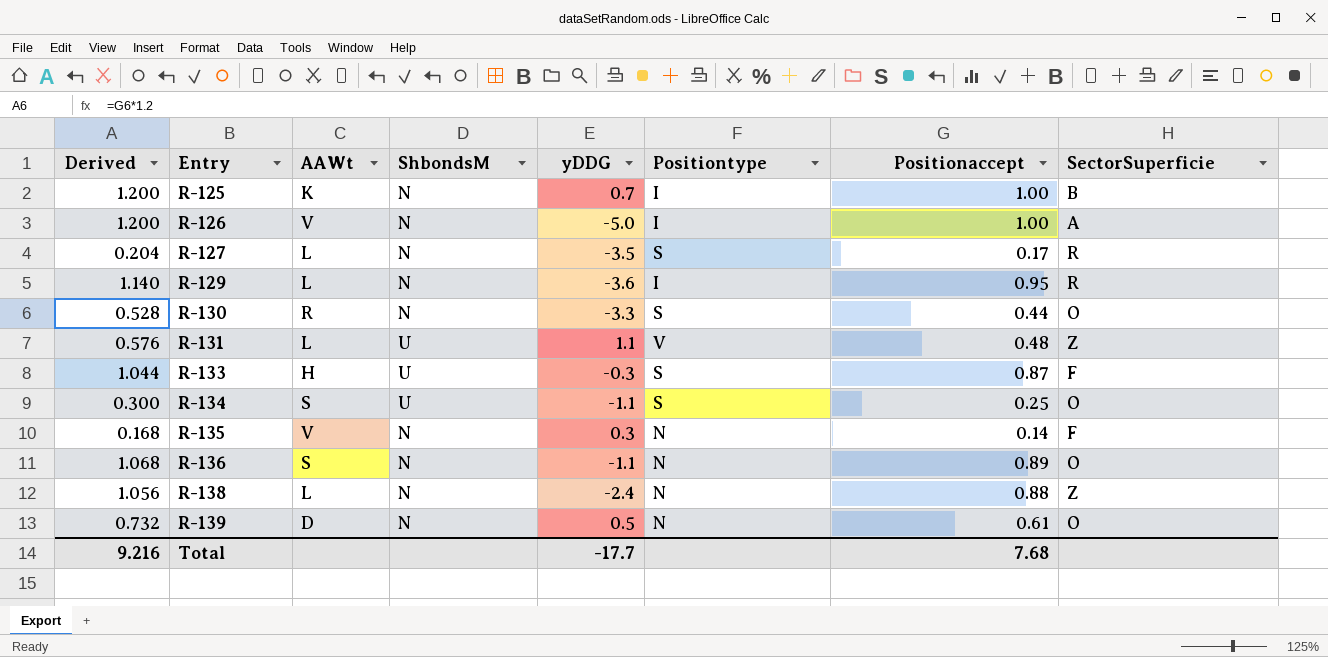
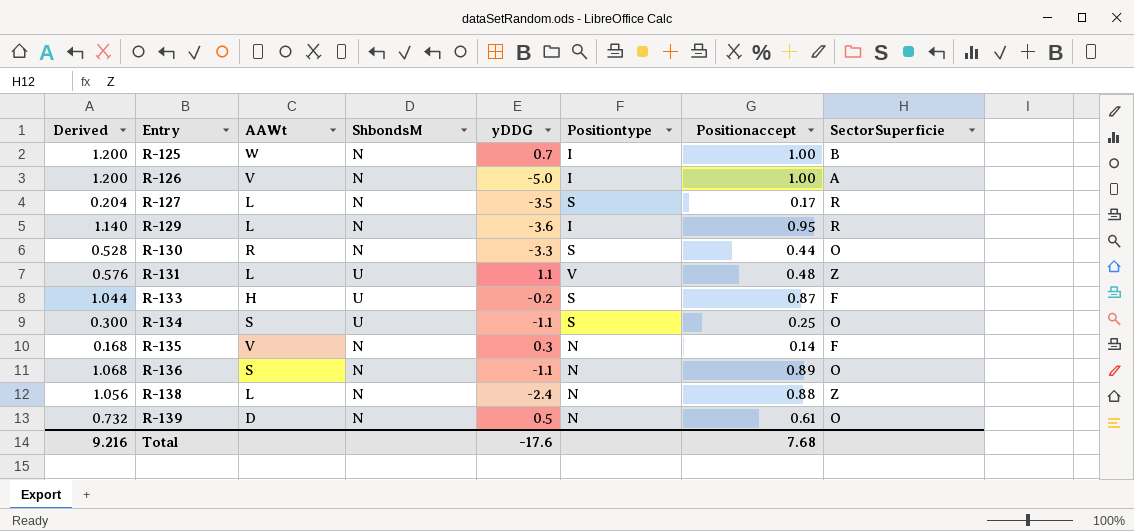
R-125 | AAWt: K -> W
R-133 | yDDG: -0.3 -> -0.2
Total | yDDG: -17.7 -> -17.6

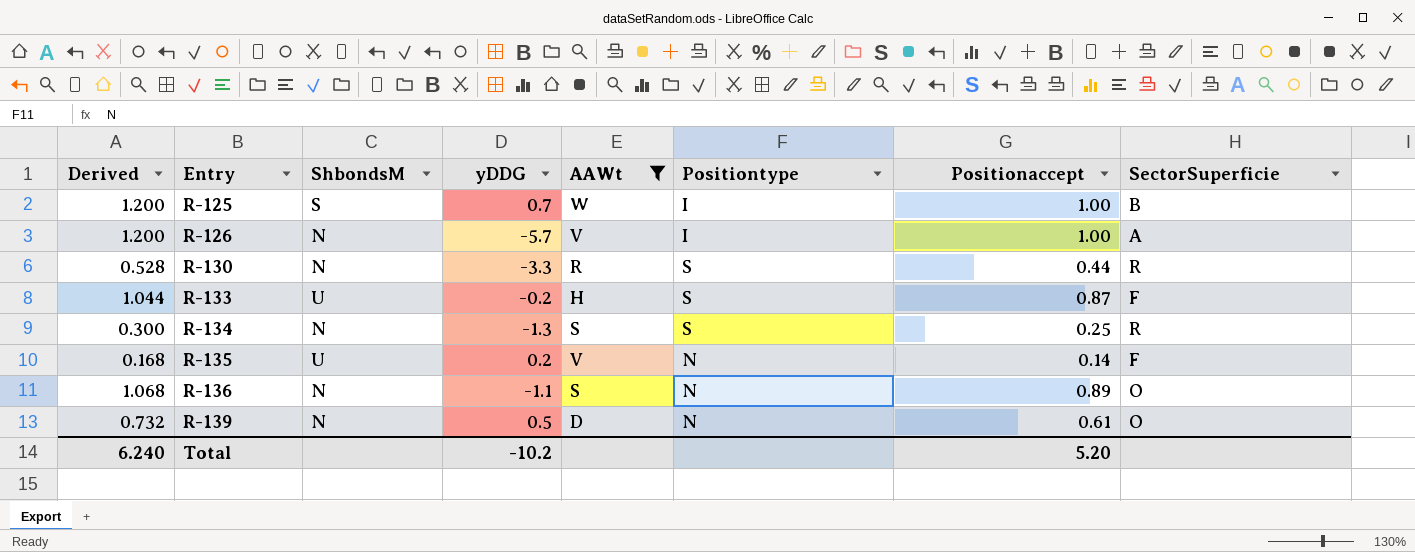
filter: none -> AAWt != L
column AAWt | position: 3 -> 5
R-125 | ShbondsM: N -> S
R-126 | yDDG: -5.0 -> -5.7
R-130 | SectorSuperficie: O -> R
R-134 | ShbondsM: U -> N
R-134 | yDDG: -1.1 -> -1.3
R-134 | SectorSuperficie: O -> R
R-135 | ShbondsM: N -> U
R-135 | yDDG: 0.3 -> 0.2
Total | Derived: 9.216 -> 6.240
Total | yDDG: -17.6 -> -10.2
Total | Positionaccept: 7.68 -> 5.20

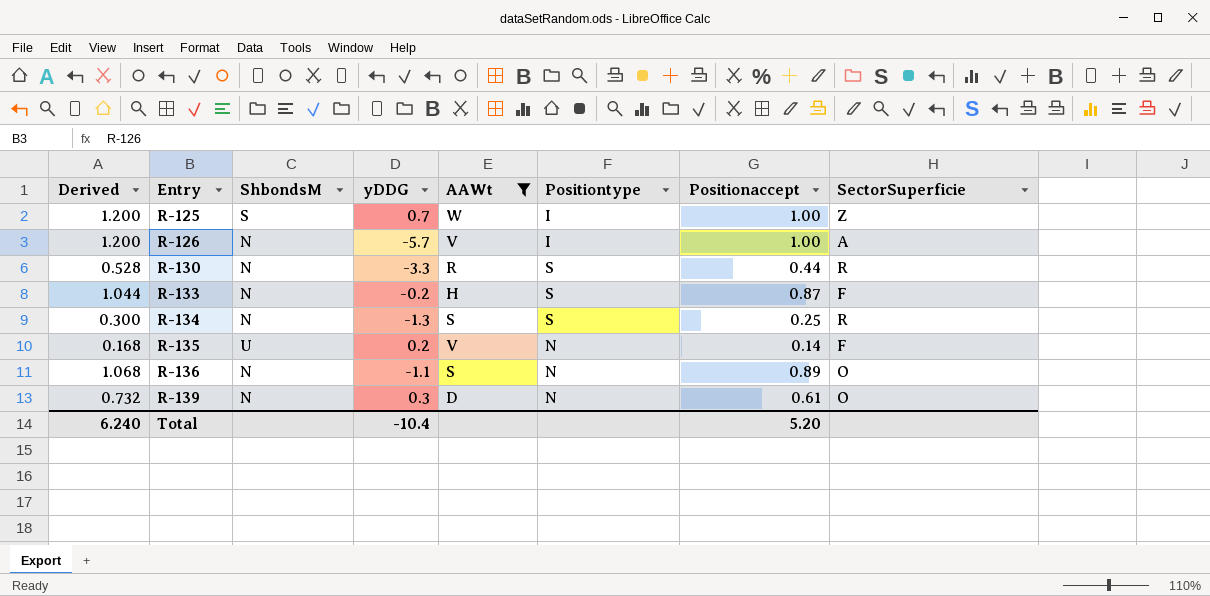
R-125 | SectorSuperficie: B -> Z
R-133 | ShbondsM: U -> N
R-139 | yDDG: 0.5 -> 0.3
Total | yDDG: -10.2 -> -10.4

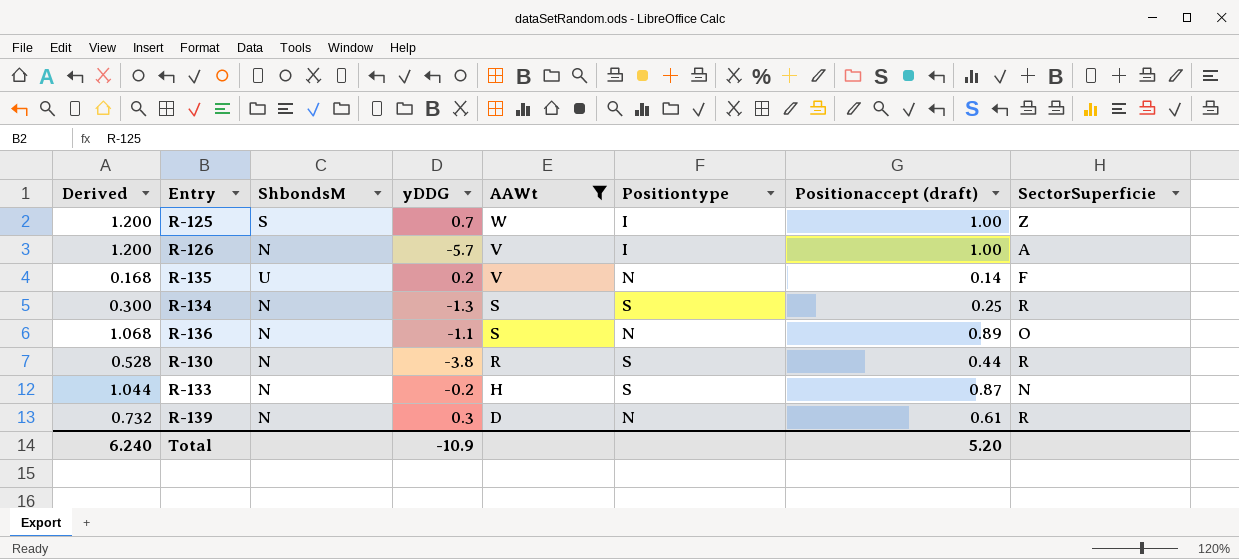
row order: Entry ascending -> AAWt descending
column name: Positionaccept -> Positionaccept (draft)
R-130 | yDDG: -3.3 -> -3.8
R-133 | SectorSuperficie: F -> N
R-139 | SectorSuperficie: O -> R
Total | yDDG: -10.4 -> -10.9

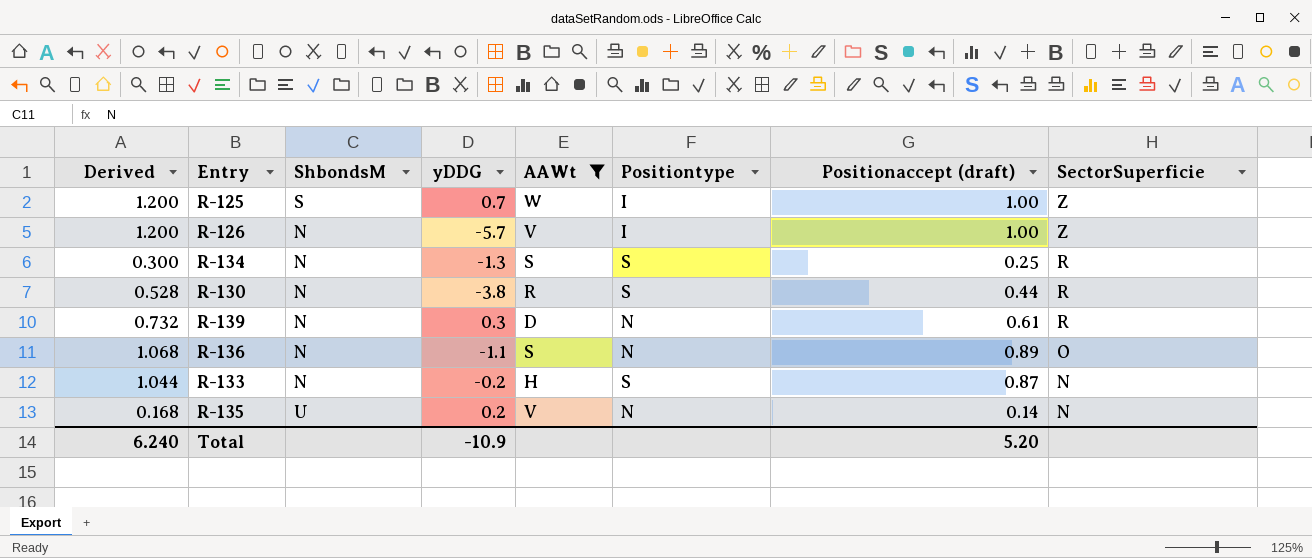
row order: AAWt descending -> SectorSuperficie descending
R-126 | SectorSuperficie: A -> Z
R-135 | SectorSuperficie: F -> N

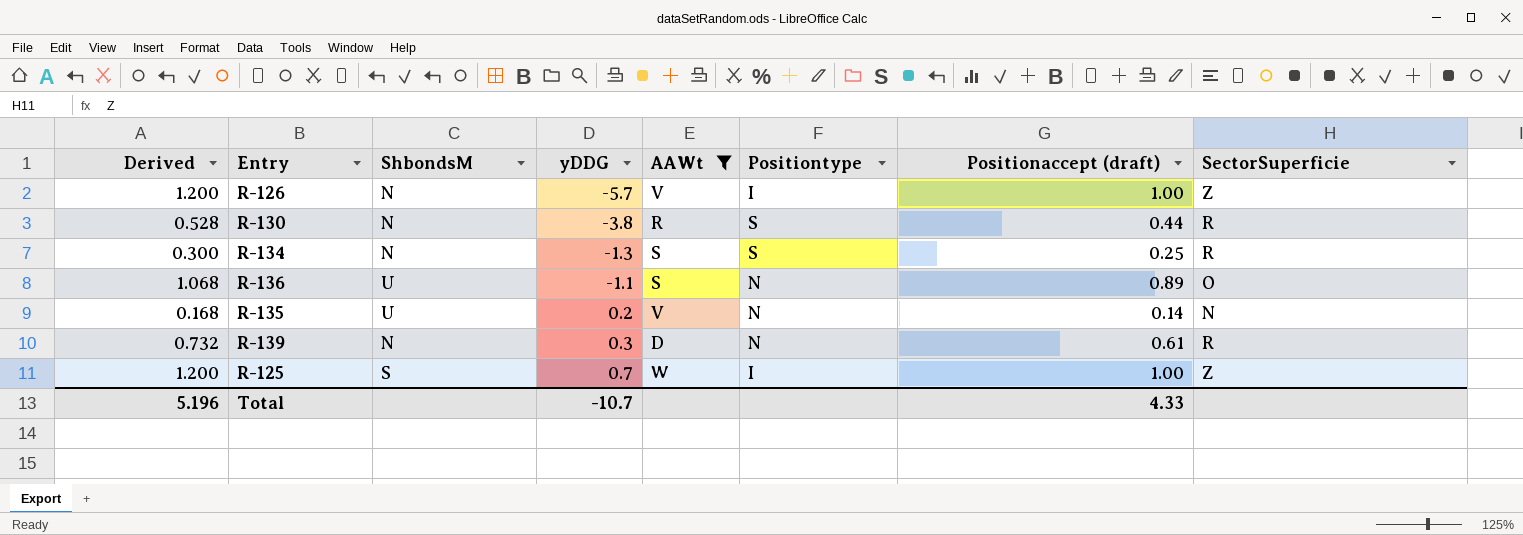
row order: SectorSuperficie descending -> yDDG ascending
row R-133: 1.044 | N | -0.2 | H | S | 0.87 | N -> none
R-136 | ShbondsM: N -> U
Total | Derived: 6.240 -> 5.196
Total | yDDG: -10.9 -> -10.7
Total | Positionaccept (draft): 5.20 -> 4.33

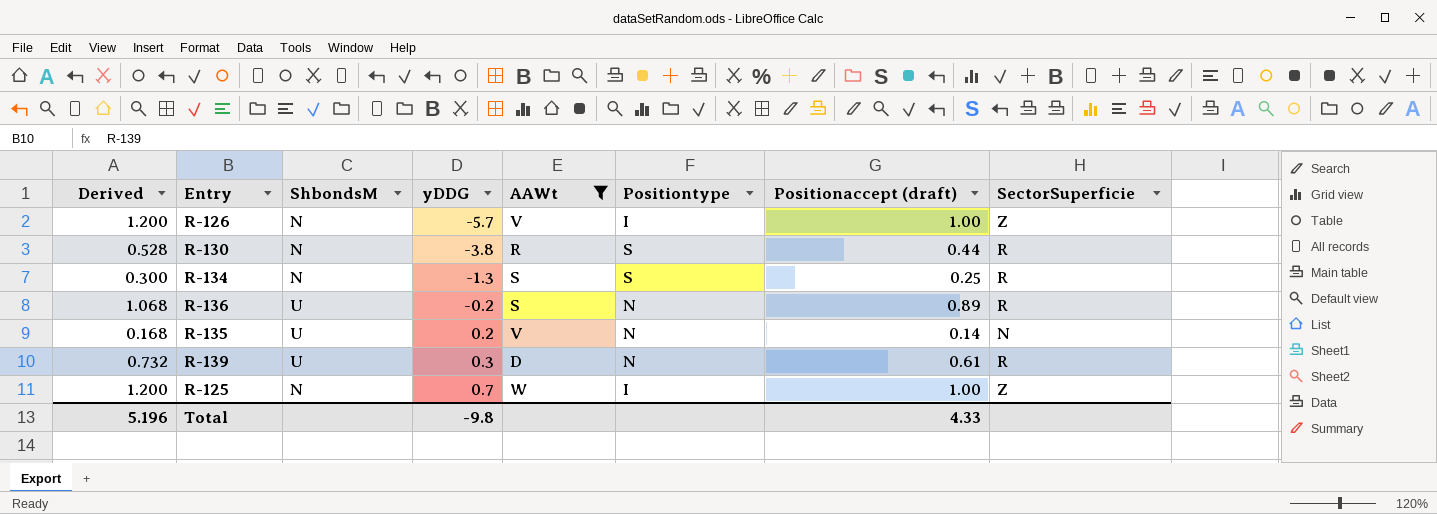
R-136 | yDDG: -1.1 -> -0.2
R-136 | SectorSuperficie: O -> R
R-139 | ShbondsM: N -> U
R-125 | ShbondsM: S -> N
Total | yDDG: -10.7 -> -9.8

